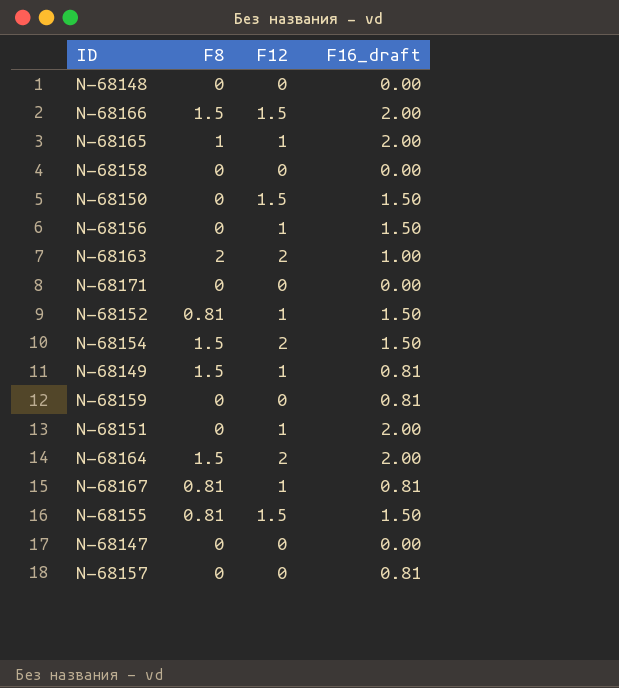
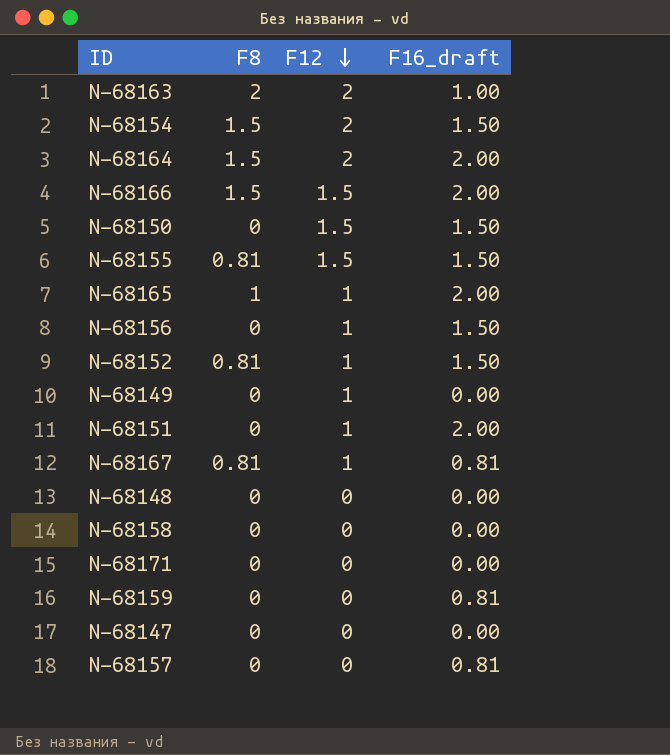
row order: none -> F12 descending
N-68149 | F8: 1.5 -> 0
N-68149 | F16_draft: 0.81 -> 0.00

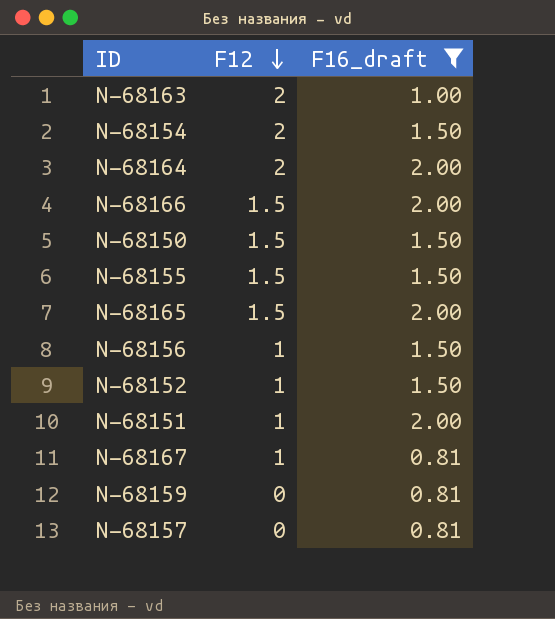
filter: none -> F16_draft != 0.00
column F8 | position: 2 -> none
N-68165 | F12: 1 -> 1.5

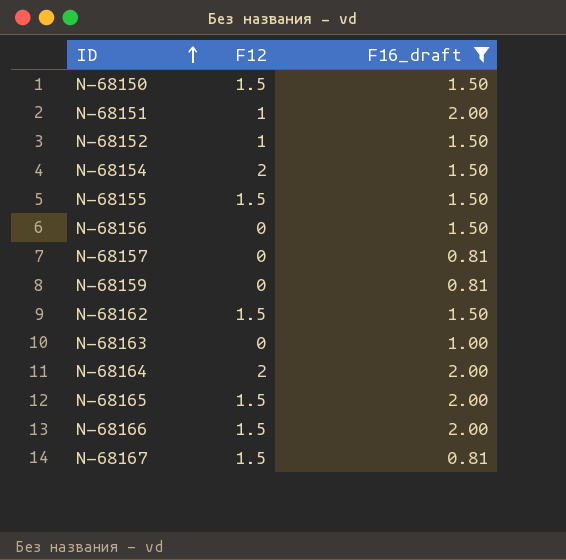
row order: F12 descending -> ID ascending
N-68156 | F12: 1 -> 0
row N-68162: none -> 1.5 | 1.50
N-68163 | F12: 2 -> 0
N-68167 | F12: 1 -> 1.5

